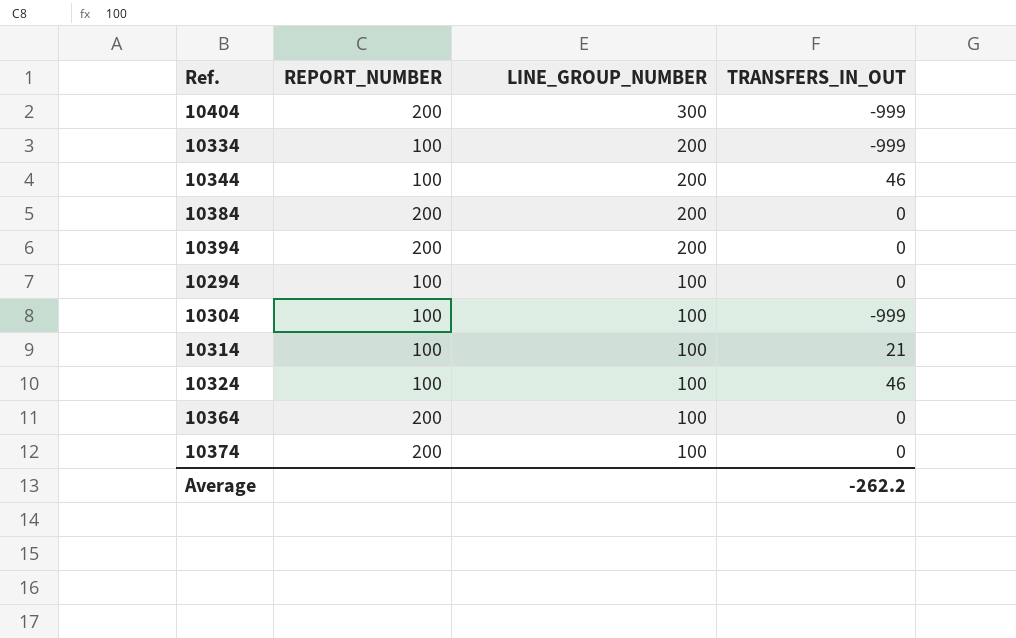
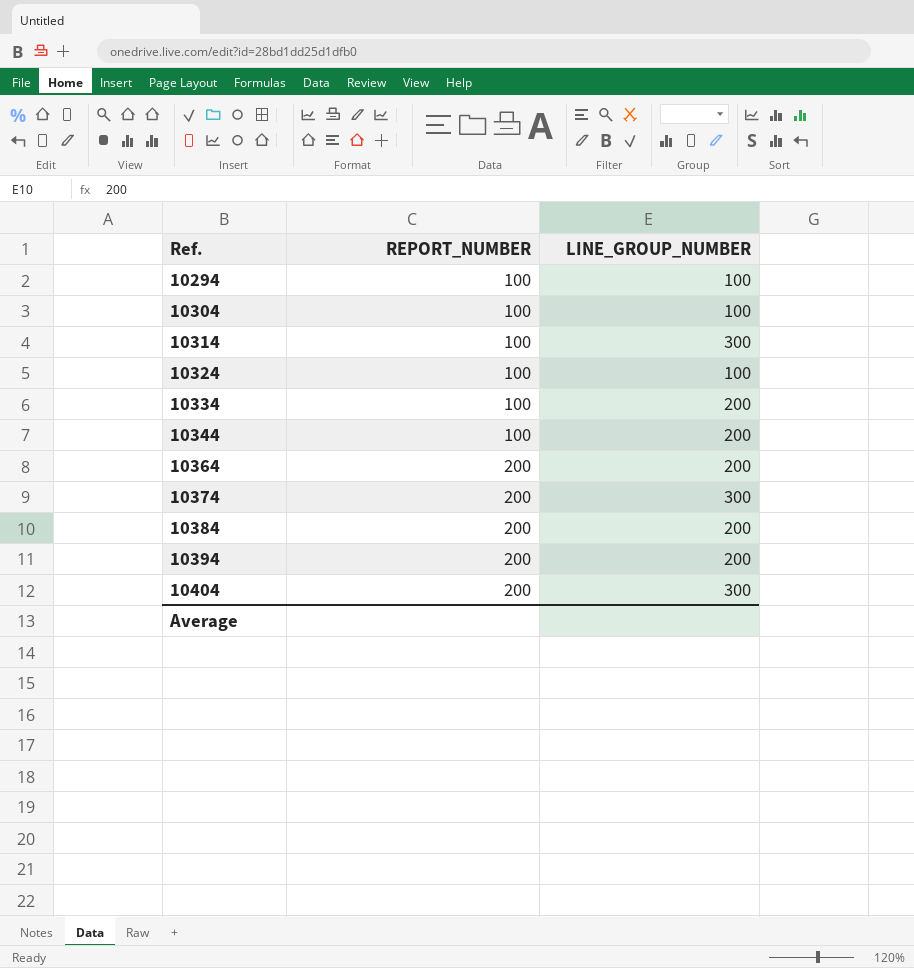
row order: LINE_GROUP_NUMBER descending -> Ref. ascending
column TRANSFERS_IN_OUT | position: 4 -> none
10314 | LINE_GROUP_NUMBER: 100 -> 300
10364 | LINE_GROUP_NUMBER: 100 -> 200
10374 | LINE_GROUP_NUMBER: 100 -> 300

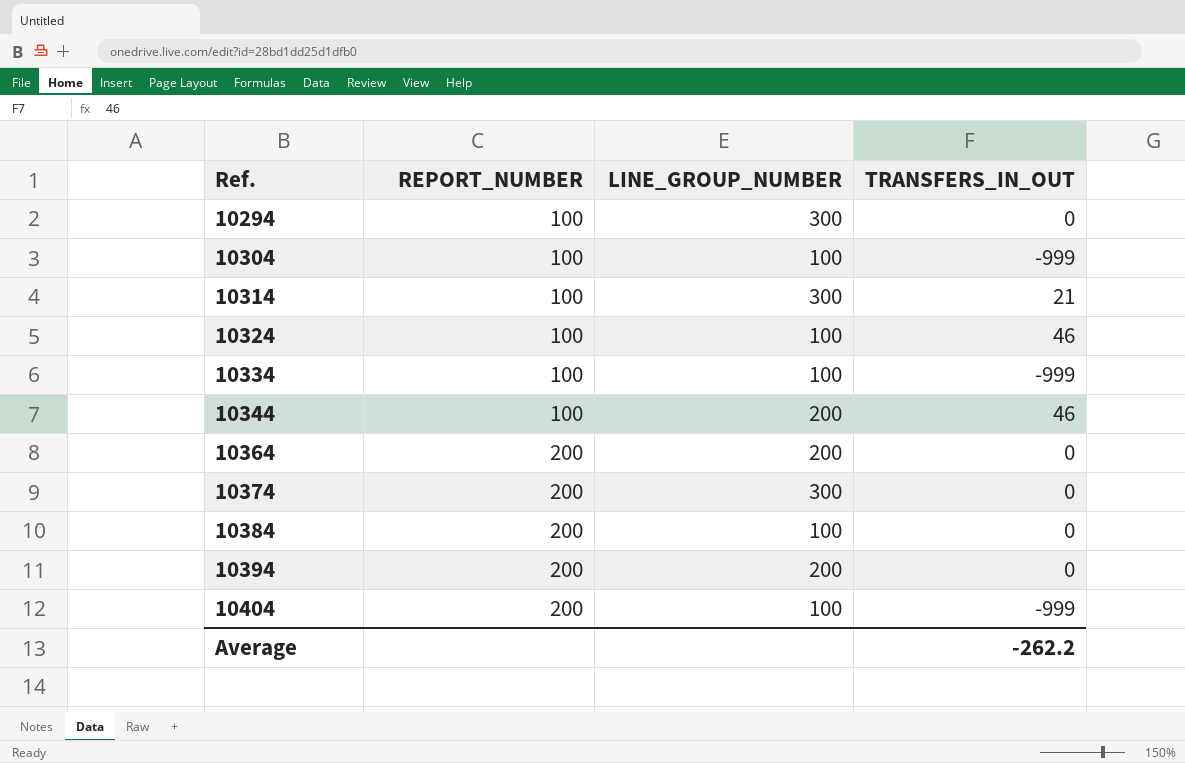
column TRANSFERS_IN_OUT | position: none -> 4
10294 | LINE_GROUP_NUMBER: 100 -> 300
10334 | LINE_GROUP_NUMBER: 200 -> 100
10384 | LINE_GROUP_NUMBER: 200 -> 100
10404 | LINE_GROUP_NUMBER: 300 -> 100

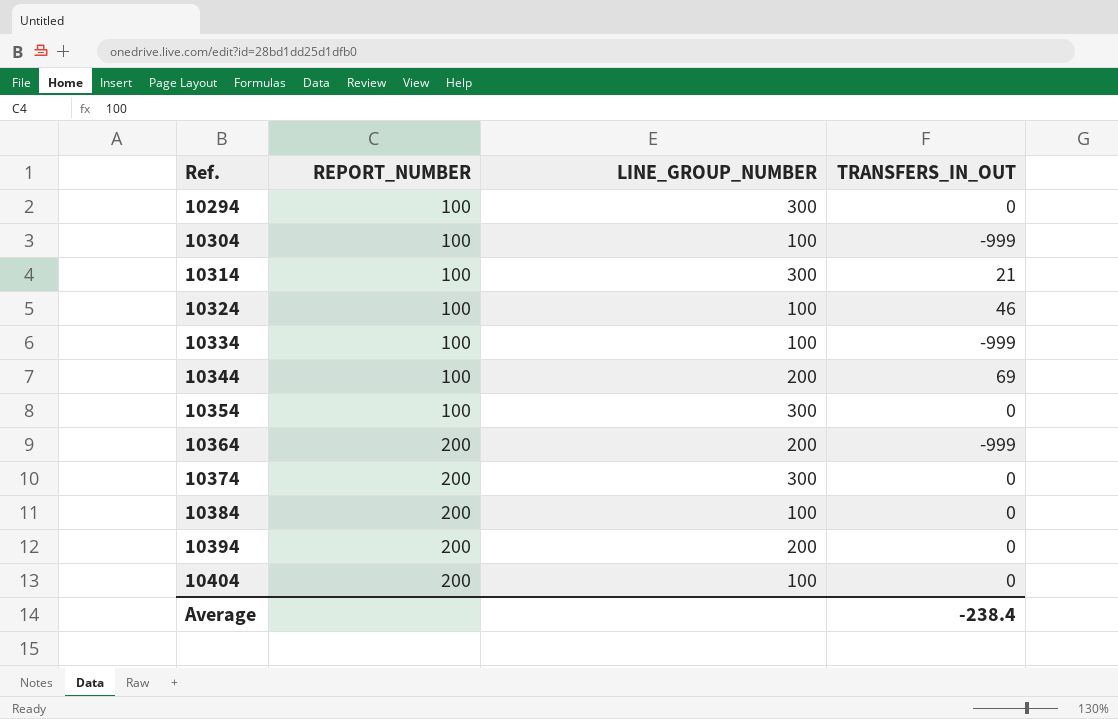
10344 | TRANSFERS_IN_OUT: 46 -> 69
row 10354: none -> 100 | 300 | 0
10364 | TRANSFERS_IN_OUT: 0 -> -999
10404 | TRANSFERS_IN_OUT: -999 -> 0
Average | TRANSFERS_IN_OUT: -262.2 -> -238.4

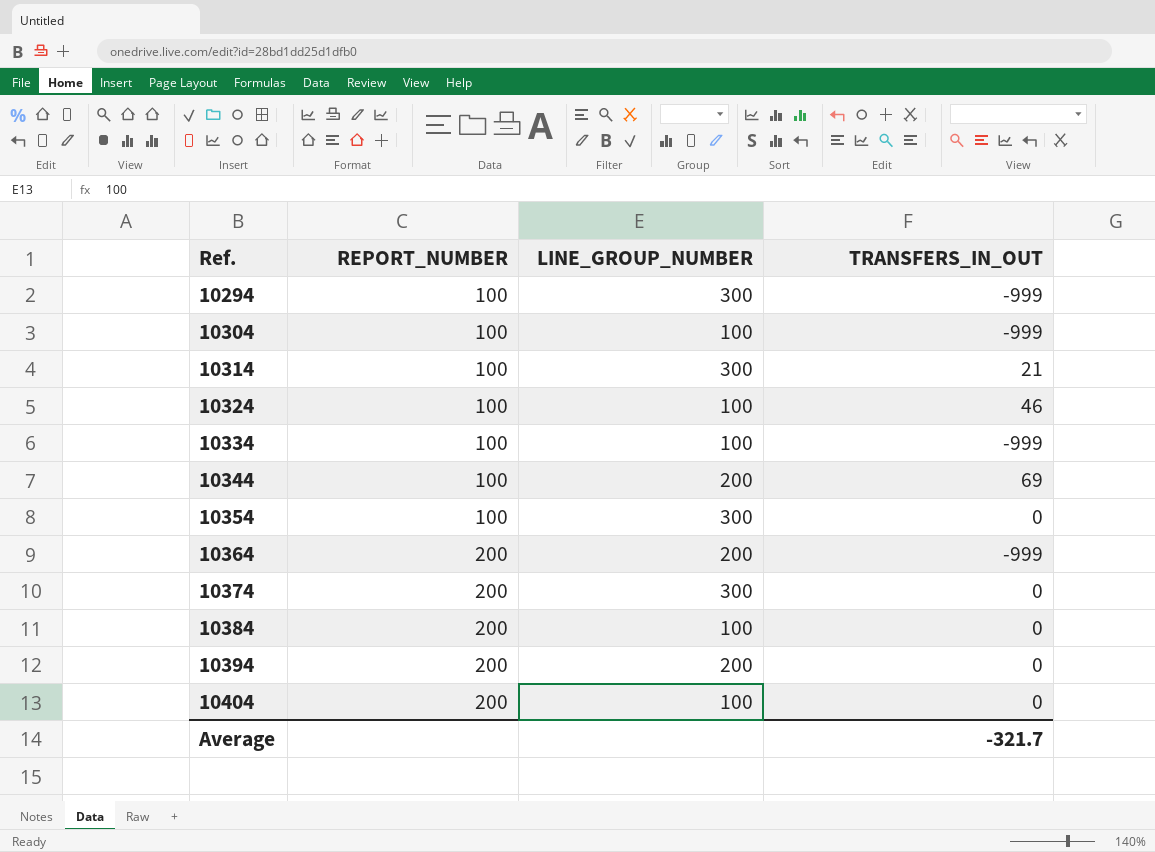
10294 | TRANSFERS_IN_OUT: 0 -> -999
Average | TRANSFERS_IN_OUT: -238.4 -> -321.7

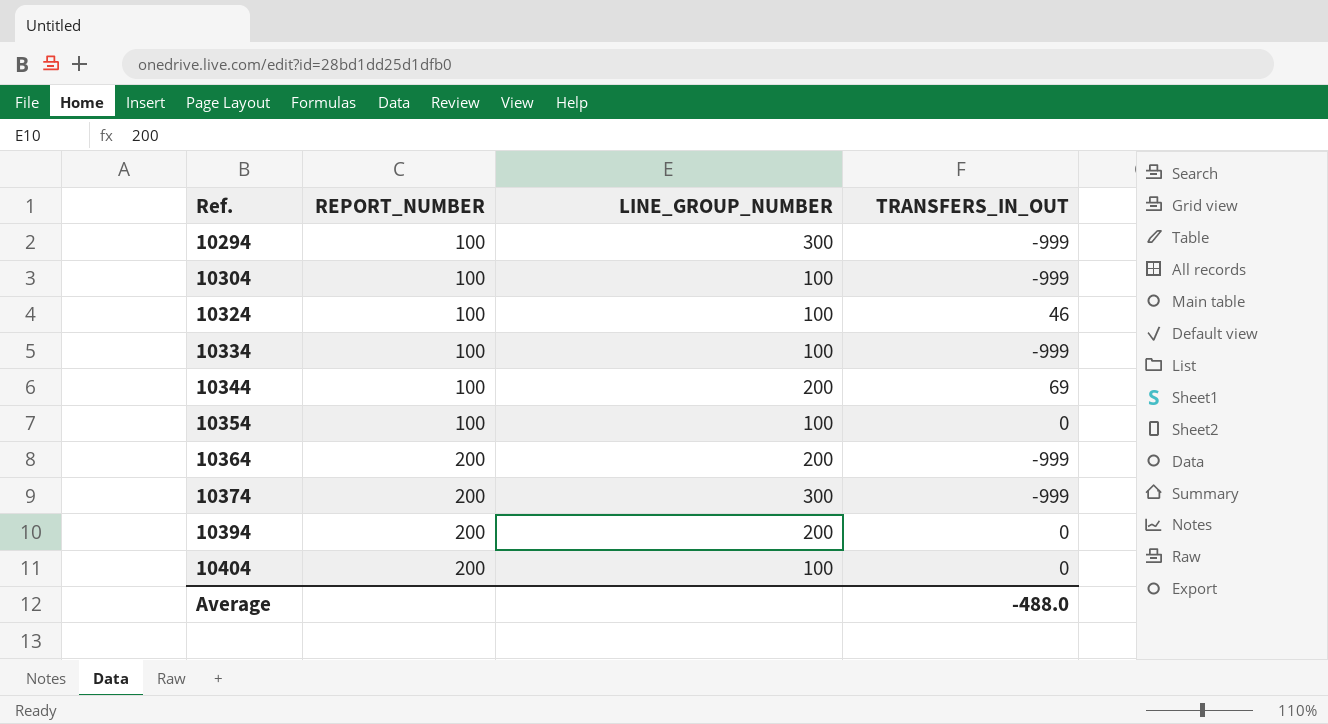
row 10314: 100 | 300 | 21 -> none
row 10384: 200 | 100 | 0 -> none
10354 | LINE_GROUP_NUMBER: 300 -> 100
10374 | TRANSFERS_IN_OUT: 0 -> -999
Average | TRANSFERS_IN_OUT: -321.7 -> -488.0

